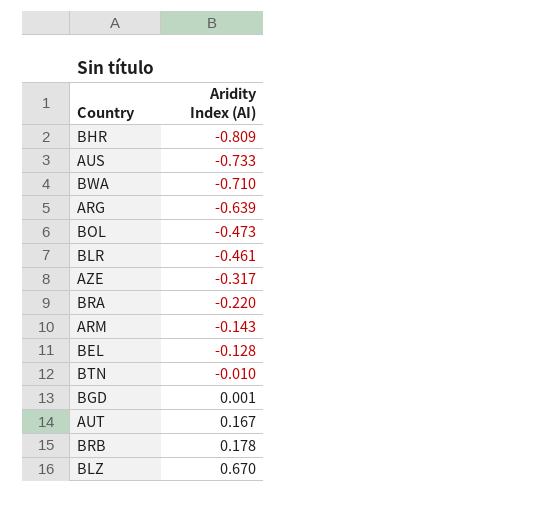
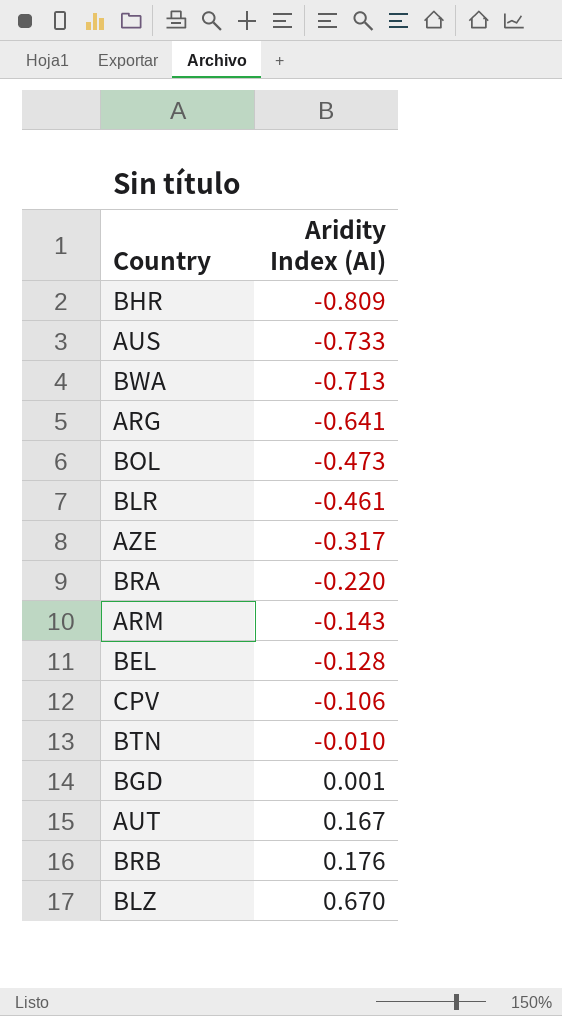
BWA | Aridity Index (AI): -0.710 -> -0.713
ARG | Aridity Index (AI): -0.639 -> -0.641
row CPV: none -> -0.106
BRB | Aridity Index (AI): 0.178 -> 0.176

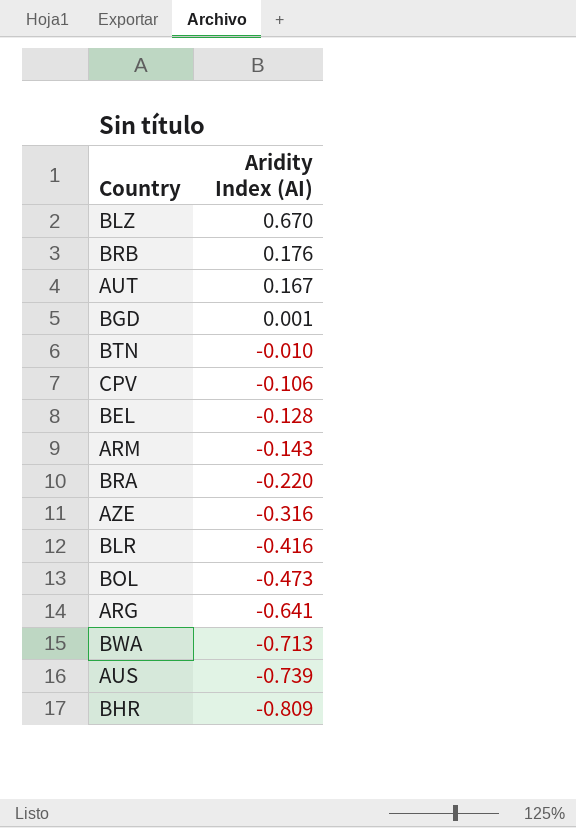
row order: Aridity Index (AI) ascending -> Aridity Index (AI) descending
AZE | Aridity Index (AI): -0.317 -> -0.316
BLR | Aridity Index (AI): -0.461 -> -0.416
AUS | Aridity Index (AI): -0.733 -> -0.739

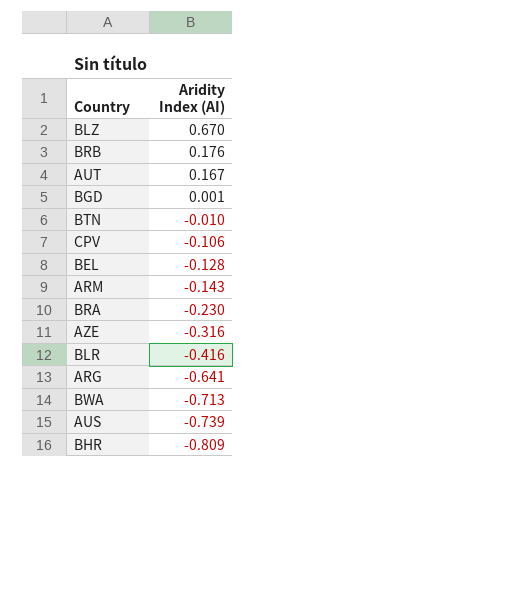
row BOL: -0.473 -> none
BRA | Aridity Index (AI): -0.220 -> -0.230

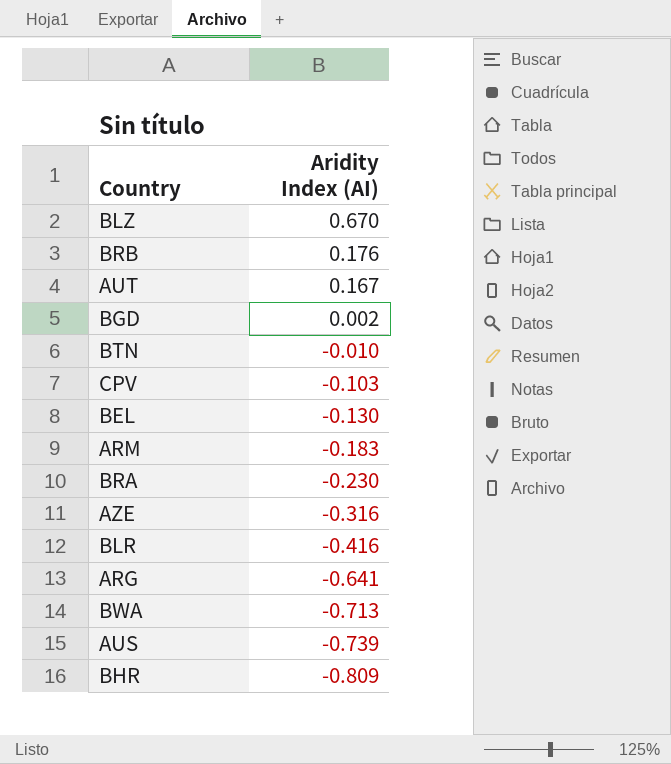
BGD | Aridity Index (AI): 0.001 -> 0.002
CPV | Aridity Index (AI): -0.106 -> -0.103
BEL | Aridity Index (AI): -0.128 -> -0.130
ARM | Aridity Index (AI): -0.143 -> -0.183

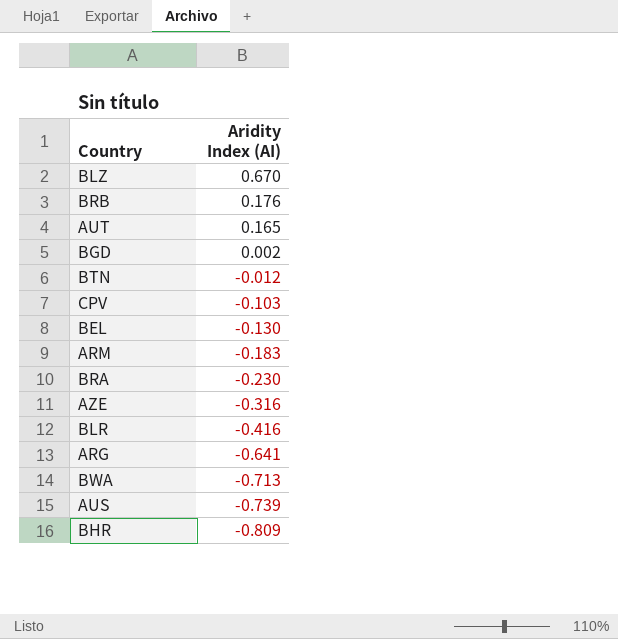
AUT | Aridity Index (AI): 0.167 -> 0.165
BTN | Aridity Index (AI): -0.010 -> -0.012

